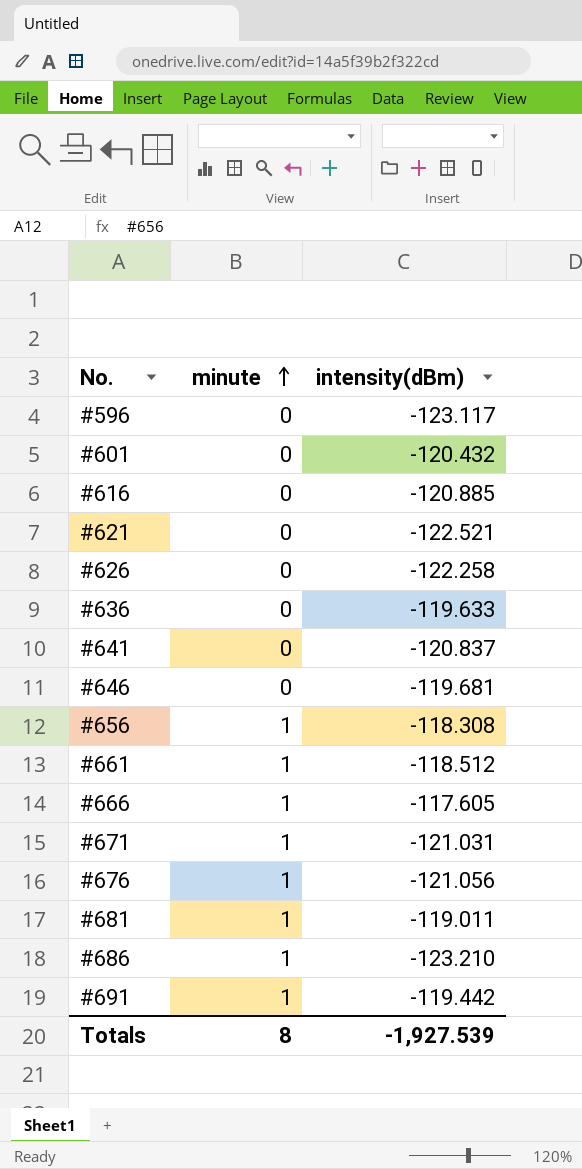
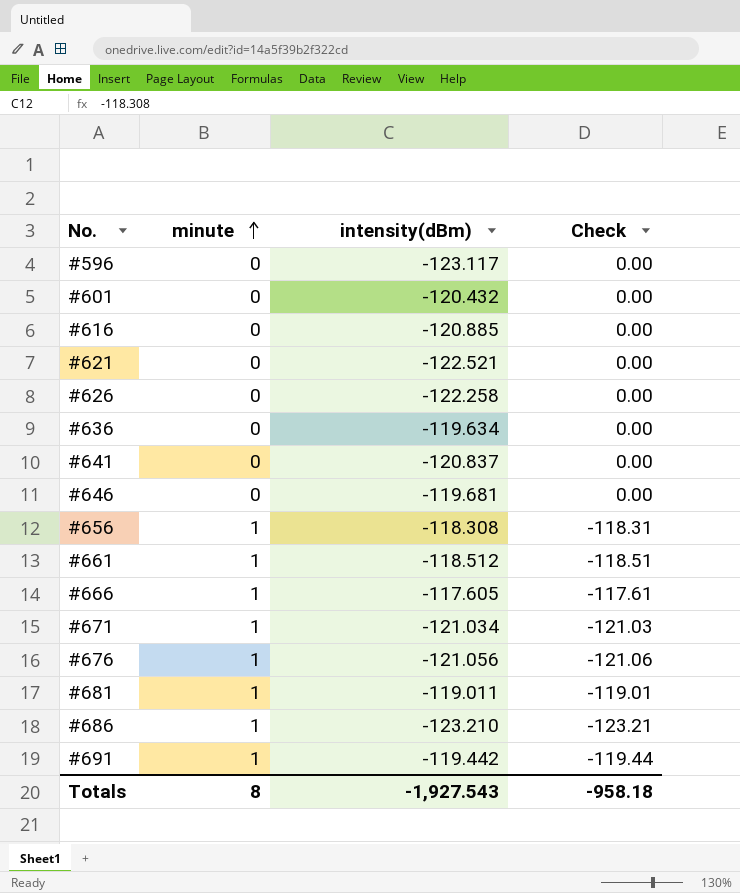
column Check | formula: none -> [minute] * [intensity(dBm)]
#636 | intensity(dBm): -119.633 -> -119.634
#671 | intensity(dBm): -121.031 -> -121.034
Totals | intensity(dBm): -1,927.539 -> -1,927.543

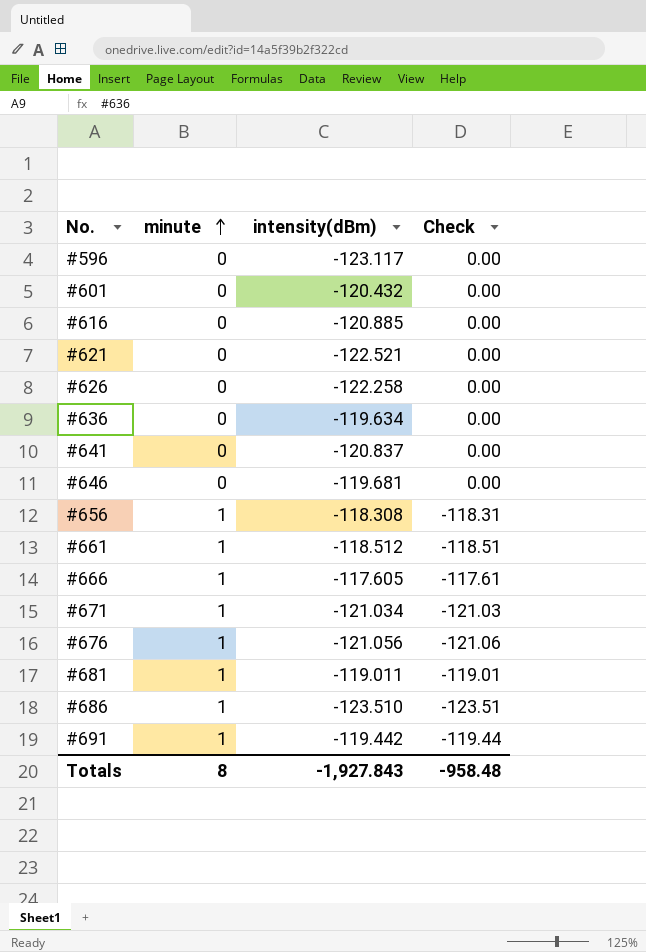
#686 | intensity(dBm): -123.210 -> -123.510
#686 | Check: -123.21 -> -123.51
Totals | intensity(dBm): -1,927.543 -> -1,927.843
Totals | Check: -958.18 -> -958.48

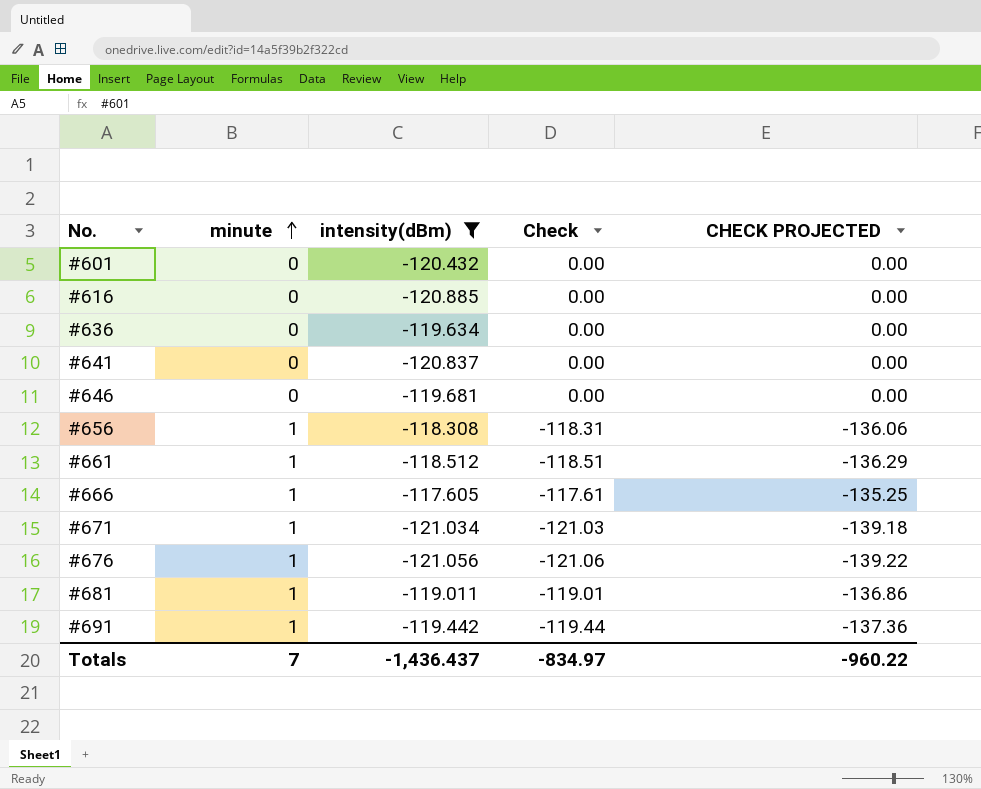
filter: none -> intensity(dBm) >= -121.056
column CHECK PROJECTED | formula: none -> [Check] * 1.15
Totals | minute: 8 -> 7
Totals | intensity(dBm): -1,927.843 -> -1,436.437
Totals | Check: -958.48 -> -834.97

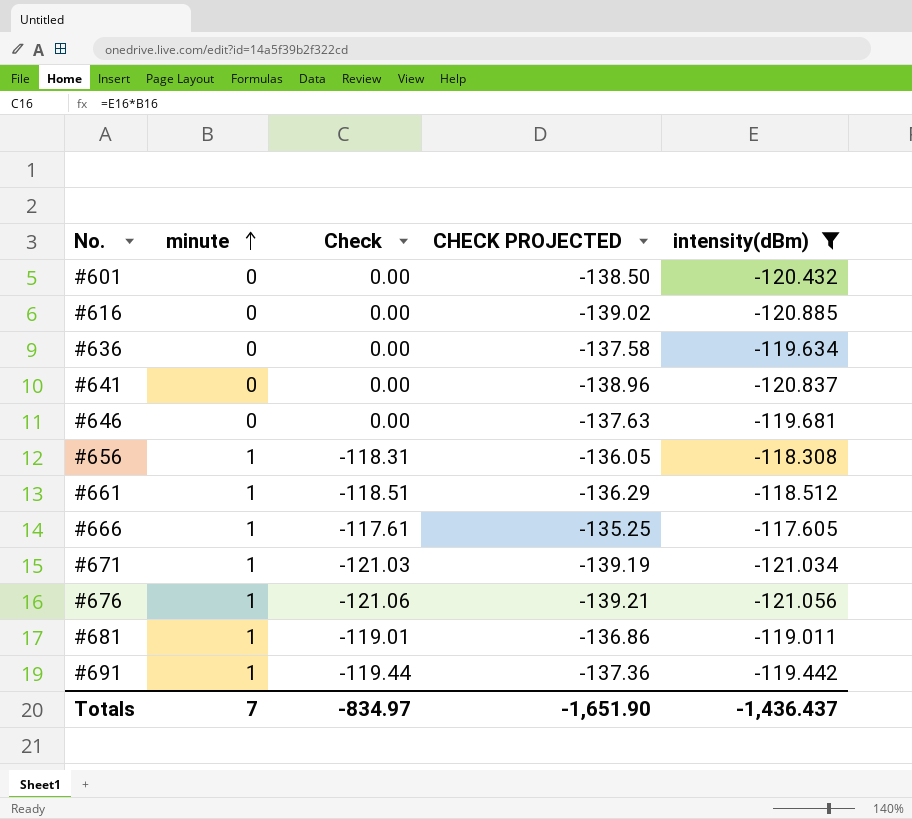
column CHECK PROJECTED | formula: [Check] * 1.15 -> [intensity(dBm)] * 1.15
column intensity(dBm) | position: 3 -> 5
Totals | CHECK PROJECTED: -960.22 -> -1,651.90

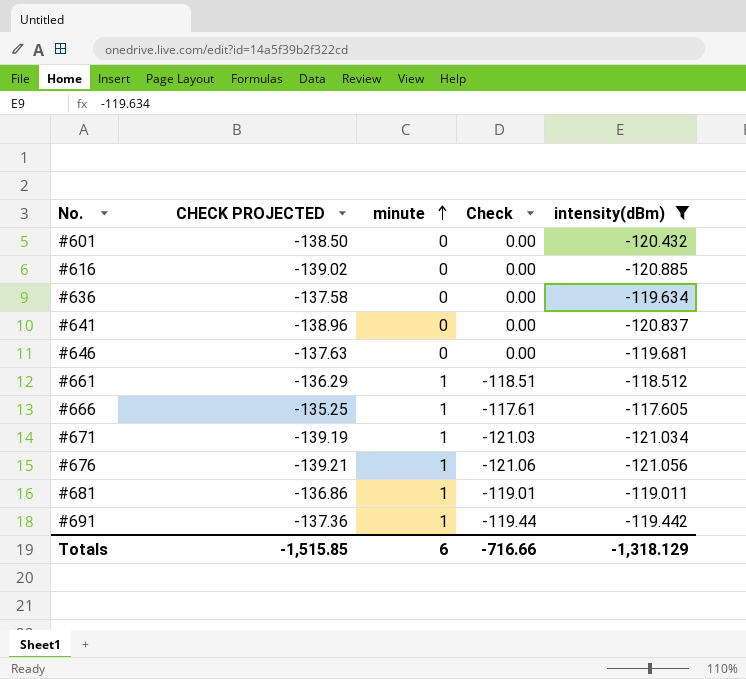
column CHECK PROJECTED | position: 4 -> 2
row #656: 1 | -118.31 | -136.05 | -118.308 -> none
Totals | CHECK PROJECTED: -1,651.90 -> -1,515.85
Totals | minute: 7 -> 6
Totals | Check: -834.97 -> -716.66
Totals | intensity(dBm): -1,436.437 -> -1,318.129

